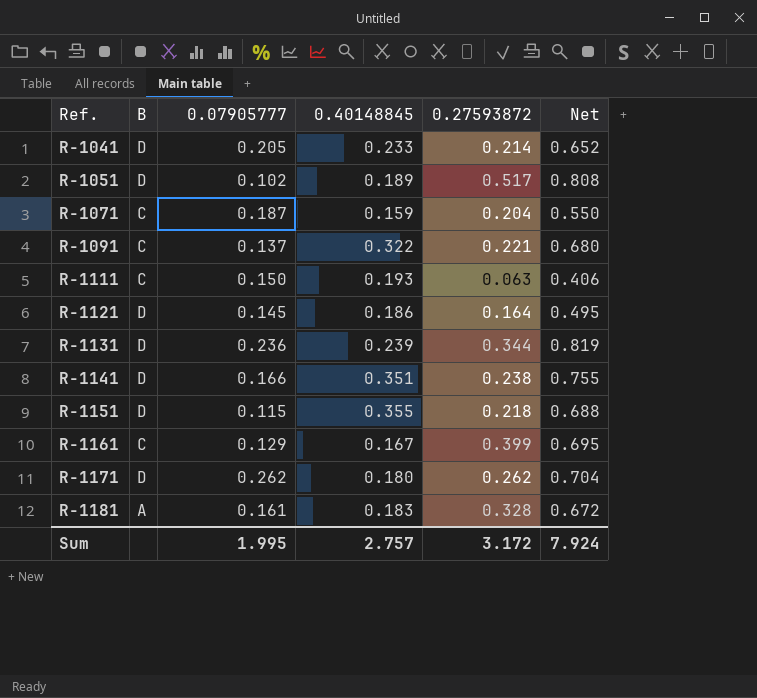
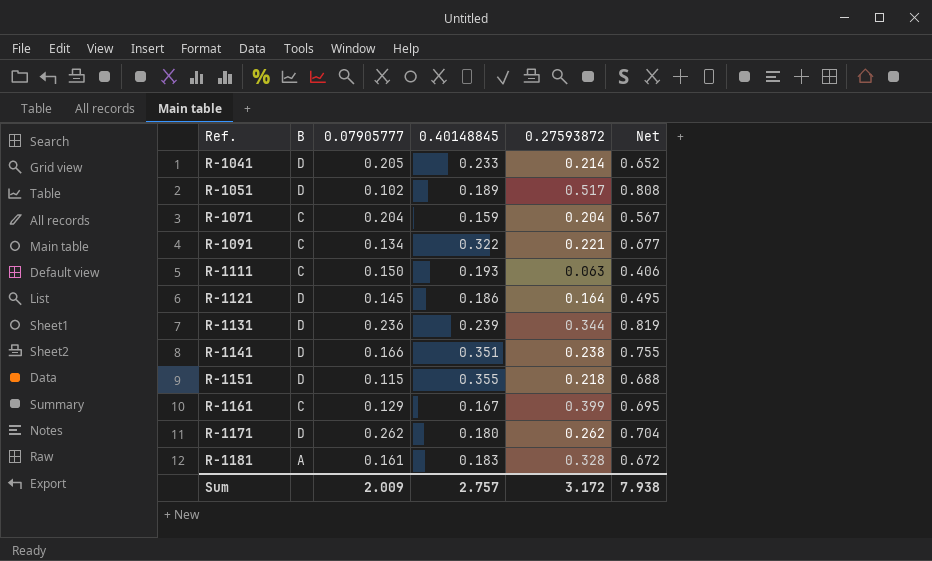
R-1071 | 0.07905777: 0.187 -> 0.204
R-1071 | Net: 0.550 -> 0.567
R-1091 | 0.07905777: 0.137 -> 0.134
R-1091 | Net: 0.680 -> 0.677
Sum | 0.07905777: 1.995 -> 2.009
Sum | Net: 7.924 -> 7.938

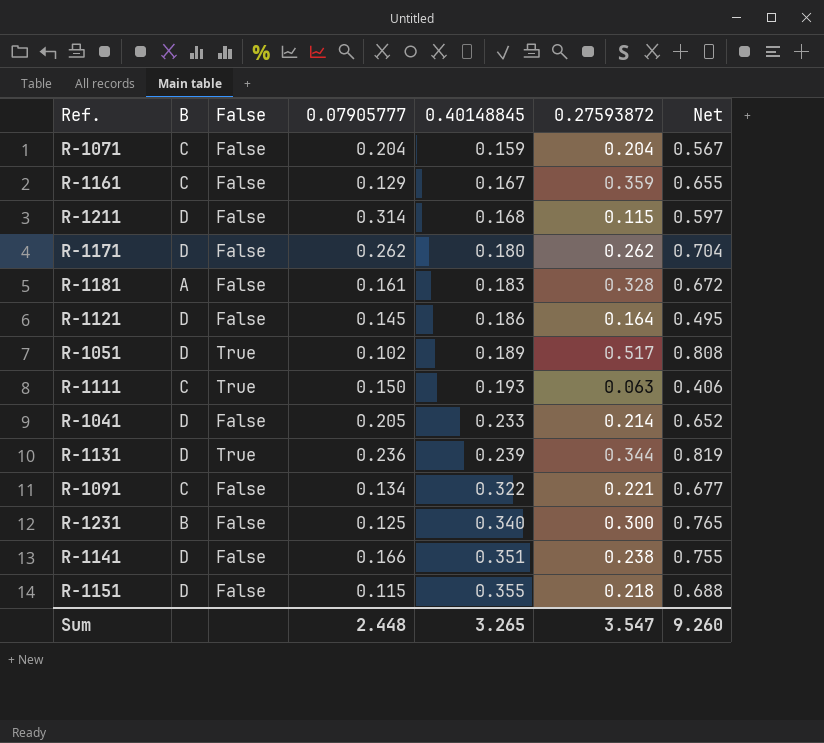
row order: Ref. ascending -> 0.40148845 ascending
column False | position: none -> 3
R-1161 | 0.27593872: 0.399 -> 0.359
R-1161 | Net: 0.695 -> 0.655
row R-1211: none -> D | False | 0.314 | 0.168 | 0.115 | 0.597
row R-1231: none -> B | False | 0.125 | 0.340 | 0.300 | 0.765
Sum | 0.07905777: 2.009 -> 2.448
Sum | 0.40148845: 2.757 -> 3.265
Sum | 0.27593872: 3.172 -> 3.547
Sum | Net: 7.938 -> 9.260

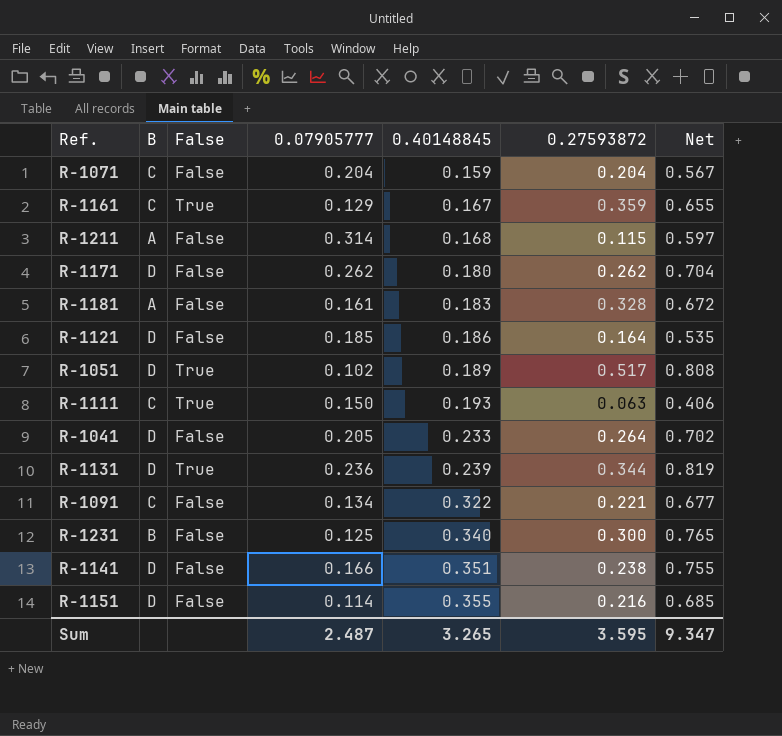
R-1161 | False: False -> True
R-1211 | B: D -> A
R-1121 | 0.07905777: 0.145 -> 0.185
R-1121 | Net: 0.495 -> 0.535
R-1041 | 0.27593872: 0.214 -> 0.264
R-1041 | Net: 0.652 -> 0.702
R-1151 | 0.07905777: 0.115 -> 0.114
R-1151 | 0.27593872: 0.218 -> 0.216
R-1151 | Net: 0.688 -> 0.685
Sum | 0.07905777: 2.448 -> 2.487
Sum | 0.27593872: 3.547 -> 3.595
Sum | Net: 9.260 -> 9.347

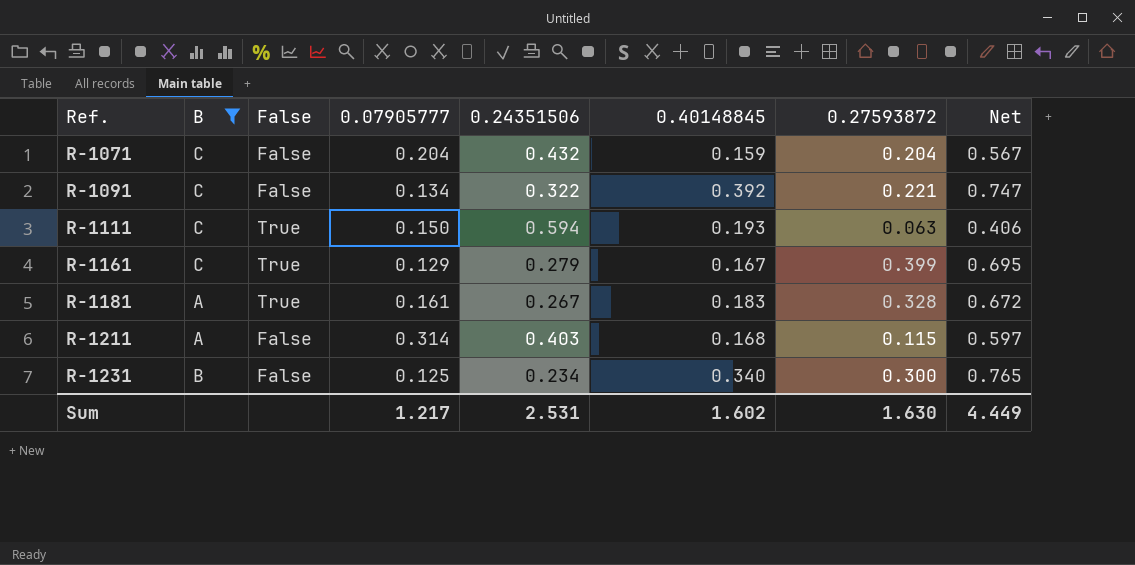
filter: none -> B != D
row order: 0.40148845 ascending -> Ref. ascending
column 0.24351506 | position: none -> 5
R-1091 | 0.40148845: 0.322 -> 0.392
R-1091 | Net: 0.677 -> 0.747
R-1161 | 0.27593872: 0.359 -> 0.399
R-1161 | Net: 0.655 -> 0.695
R-1181 | False: False -> True
Sum | 0.07905777: 2.487 -> 1.217
Sum | 0.40148845: 3.265 -> 1.602
Sum | 0.27593872: 3.595 -> 1.630
Sum | Net: 9.347 -> 4.449

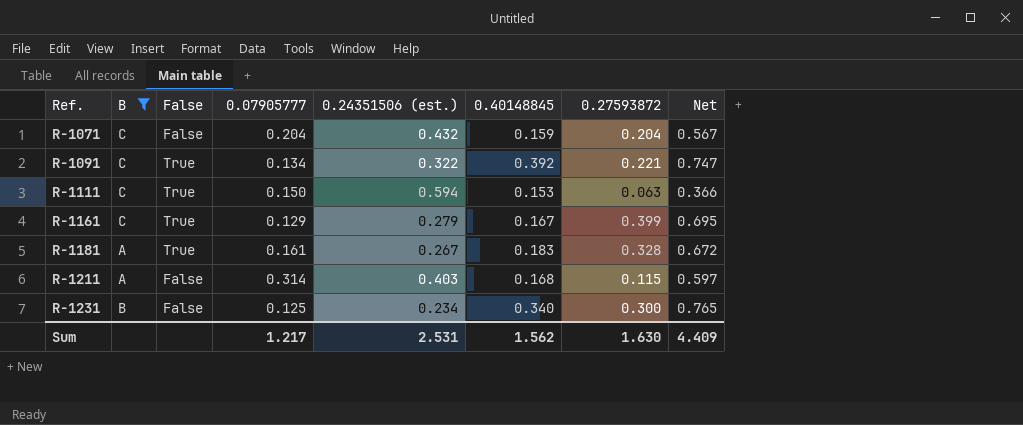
column name: 0.24351506 -> 0.24351506 (est.)
R-1091 | False: False -> True
R-1111 | 0.40148845: 0.193 -> 0.153
R-1111 | Net: 0.406 -> 0.366
Sum | 0.40148845: 1.602 -> 1.562
Sum | Net: 4.449 -> 4.409

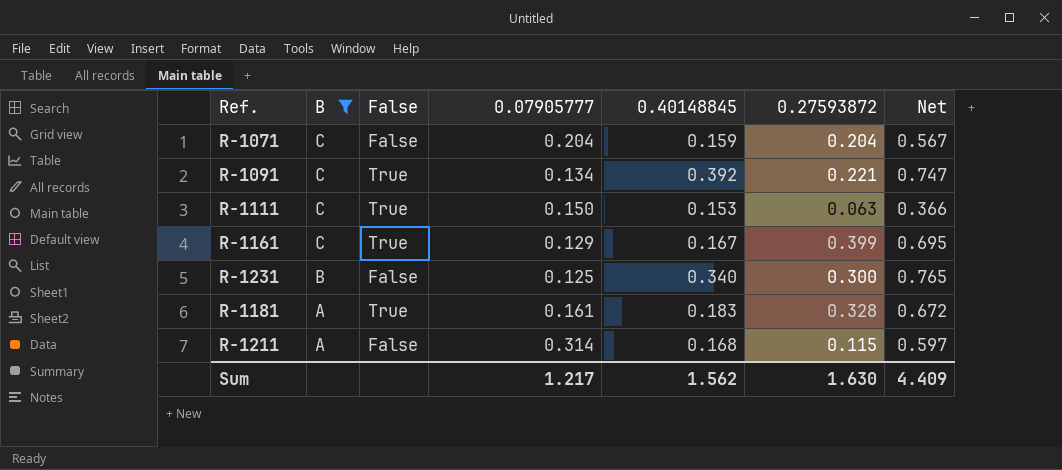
row order: Ref. ascending -> B descending
column 0.24351506 (est.) | position: 5 -> none

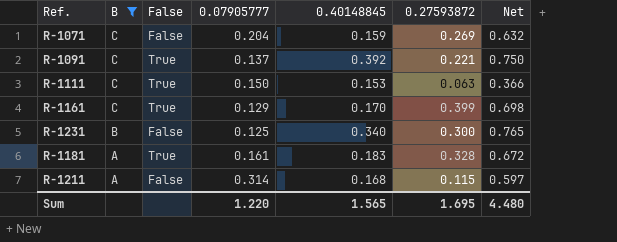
R-1071 | 0.27593872: 0.204 -> 0.269
R-1071 | Net: 0.567 -> 0.632
R-1091 | 0.07905777: 0.134 -> 0.137
R-1091 | Net: 0.747 -> 0.750
R-1161 | 0.40148845: 0.167 -> 0.170
R-1161 | Net: 0.695 -> 0.698
Sum | 0.07905777: 1.217 -> 1.220
Sum | 0.40148845: 1.562 -> 1.565
Sum | 0.27593872: 1.630 -> 1.695
Sum | Net: 4.409 -> 4.480

